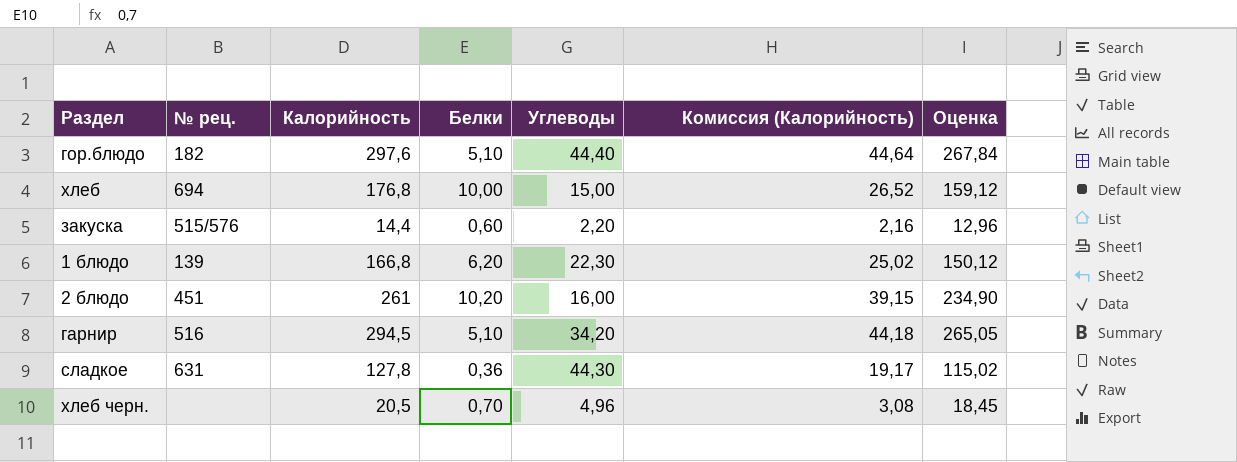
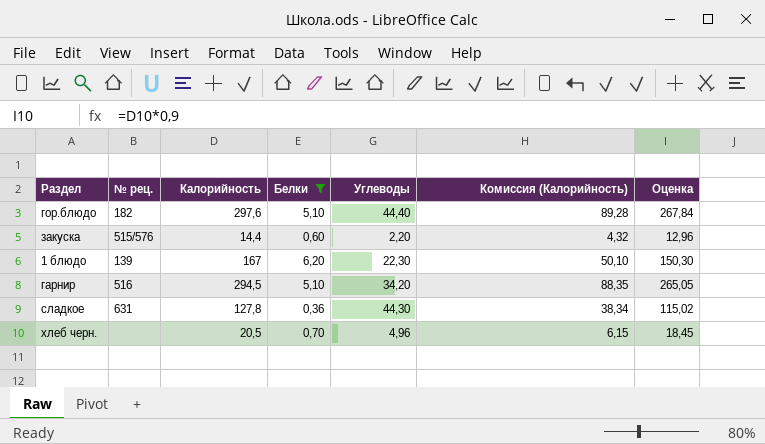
filter: none -> Белки <= 6,20
column Комиссия (Калорийность) | formula: [Калорийность] * 0,15 -> [Калорийность] * 0,3
1 блюдо | Калорийность: 166,8 -> 167
1 блюдо | Оценка: 150,12 -> 150,30

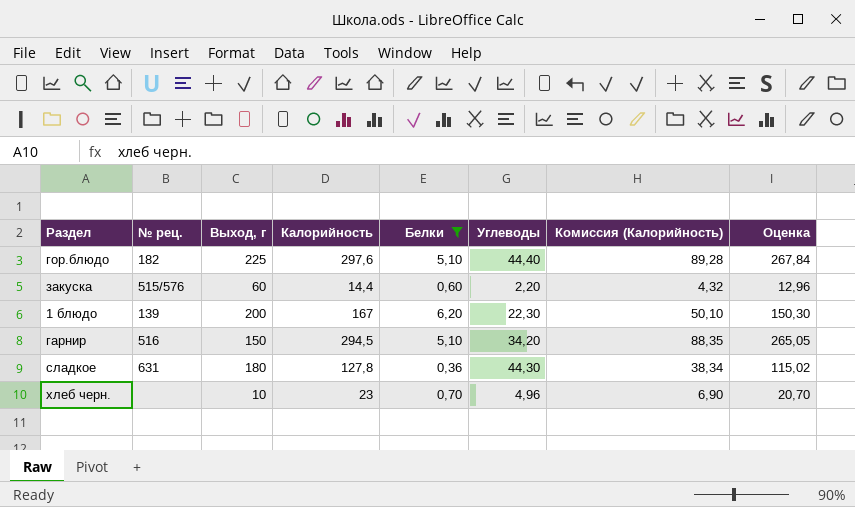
column Выход, г | position: none -> 3
хлеб черн. | Калорийность: 20,5 -> 23
хлеб черн. | Комиссия (Калорийность): 6,15 -> 6,90
хлеб черн. | Оценка: 18,45 -> 20,70

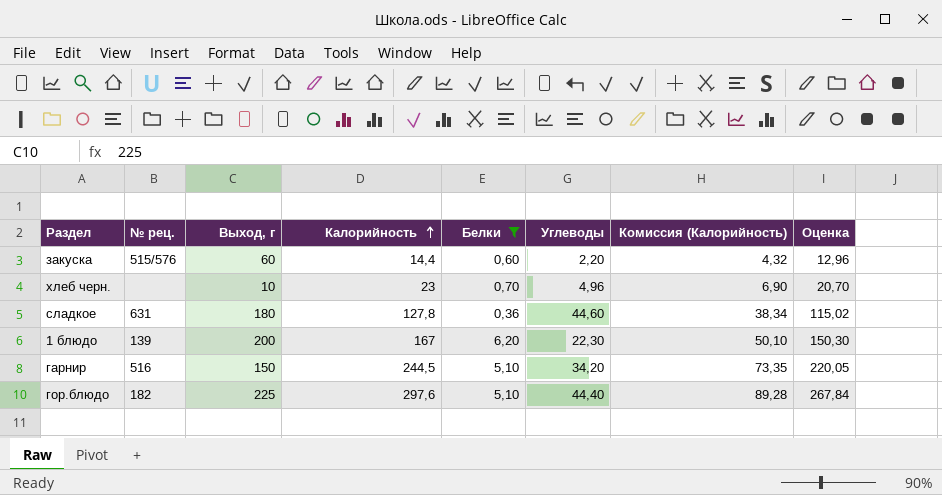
row order: none -> Калорийность ascending
сладкое | Углеводы: 44,30 -> 44,60
гарнир | Калорийность: 294,5 -> 244,5
гарнир | Комиссия (Калорийность): 88,35 -> 73,35
гарнир | Оценка: 265,05 -> 220,05

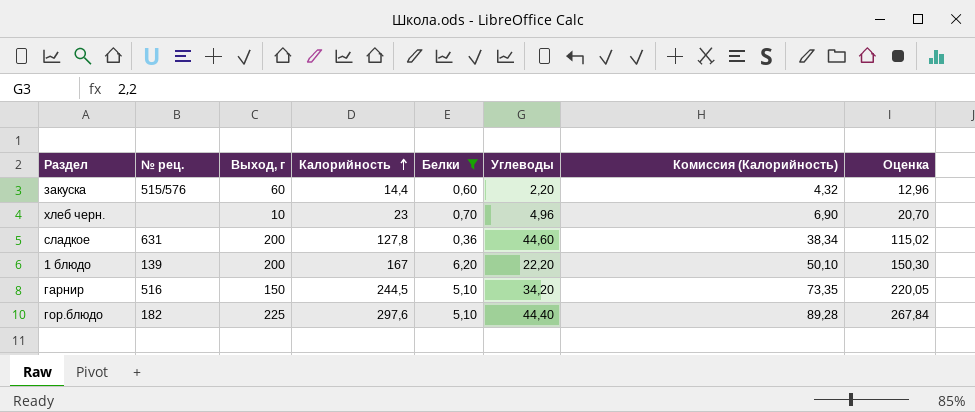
сладкое | Выход, г: 180 -> 200
1 блюдо | Углеводы: 22,30 -> 22,20

